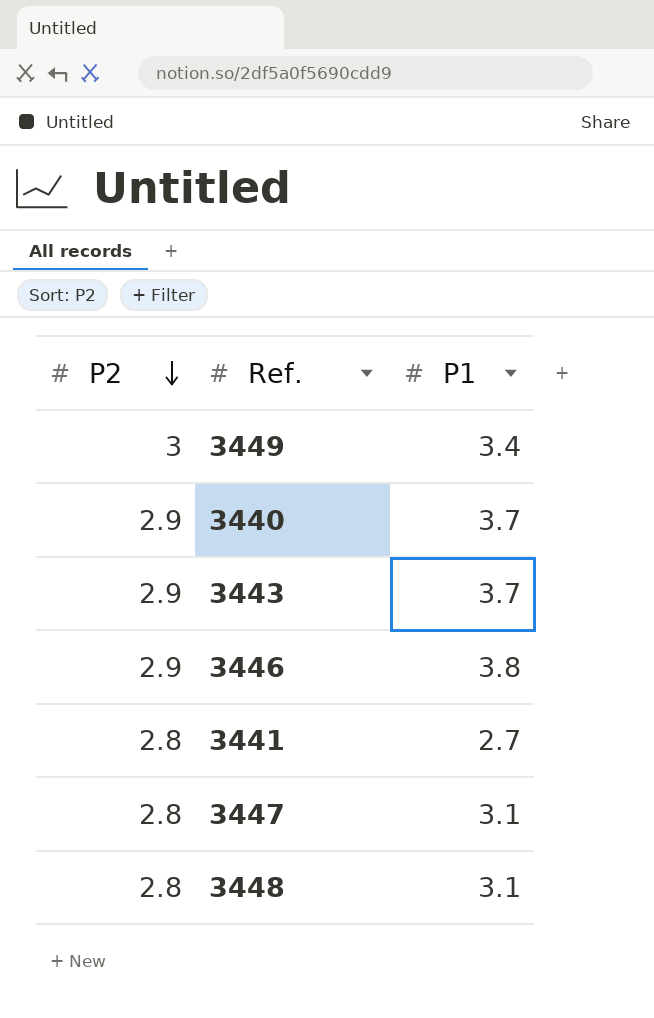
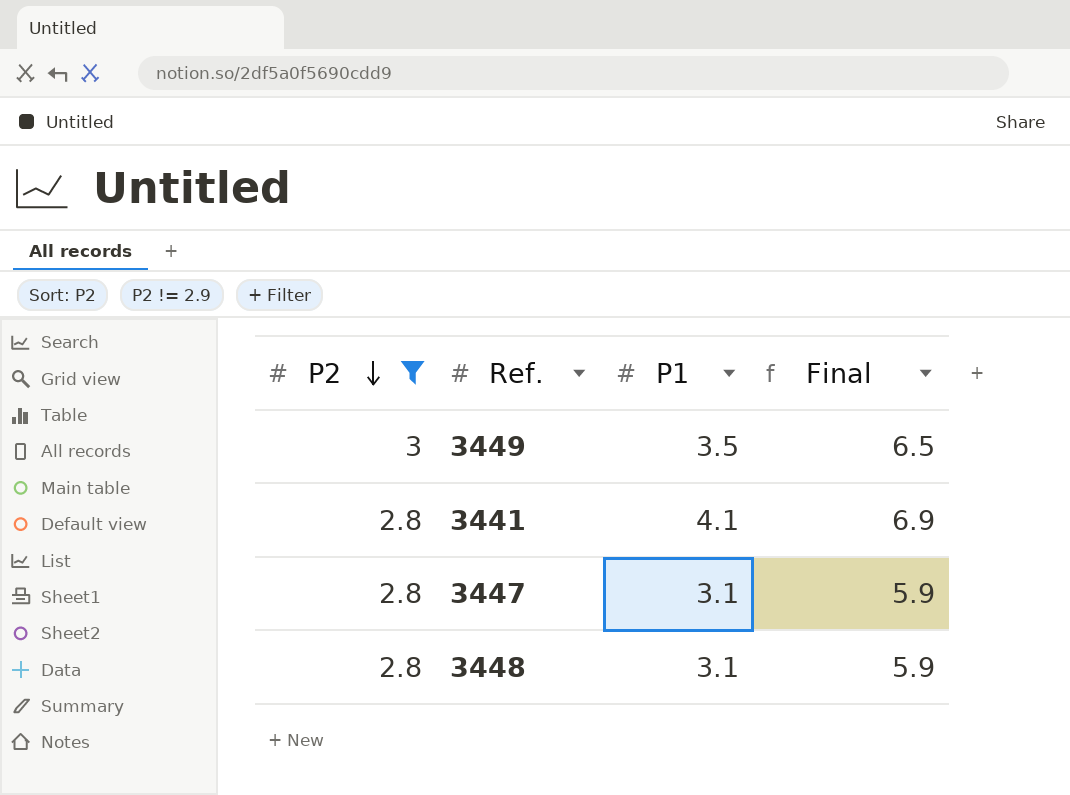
filter: none -> P2 != 2.9
column Final | formula: none -> [P2] + [P1]
3449 | P1: 3.4 -> 3.5
3441 | P1: 2.7 -> 4.1

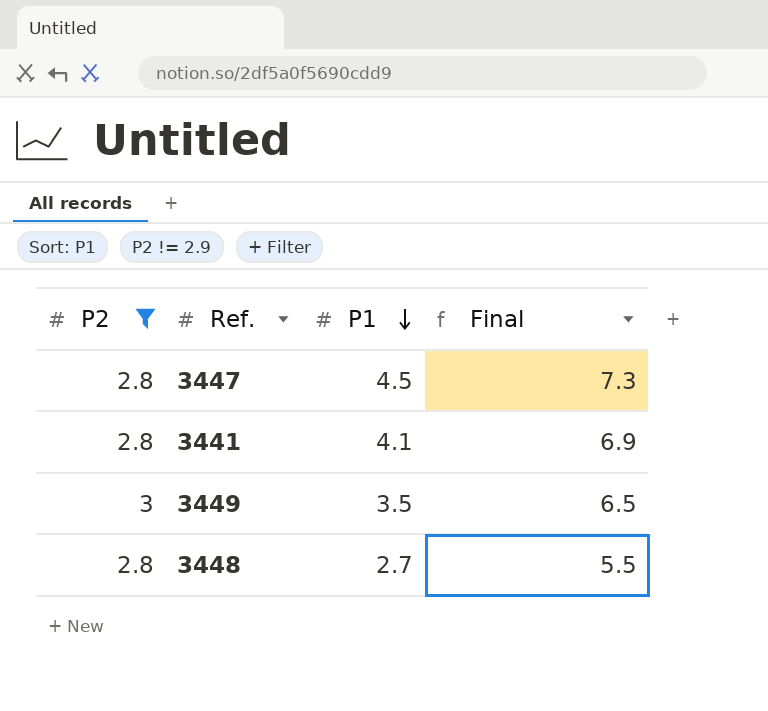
row order: P2 descending -> P1 descending
3447 | P1: 3.1 -> 4.5
3447 | Final: 5.9 -> 7.3
3448 | P1: 3.1 -> 2.7
3448 | Final: 5.9 -> 5.5

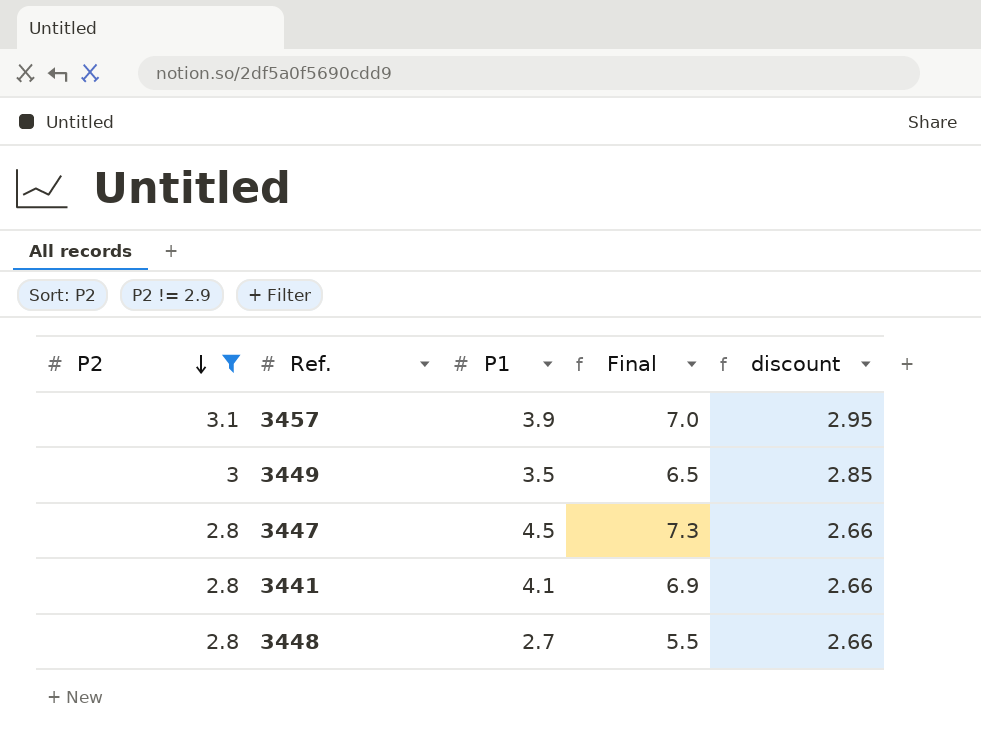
row order: P1 descending -> P2 descending
column discount | formula: none -> [P2] * 0.95
row 3457: none -> 3.1 | 3.9 | 7.0 | 2.95

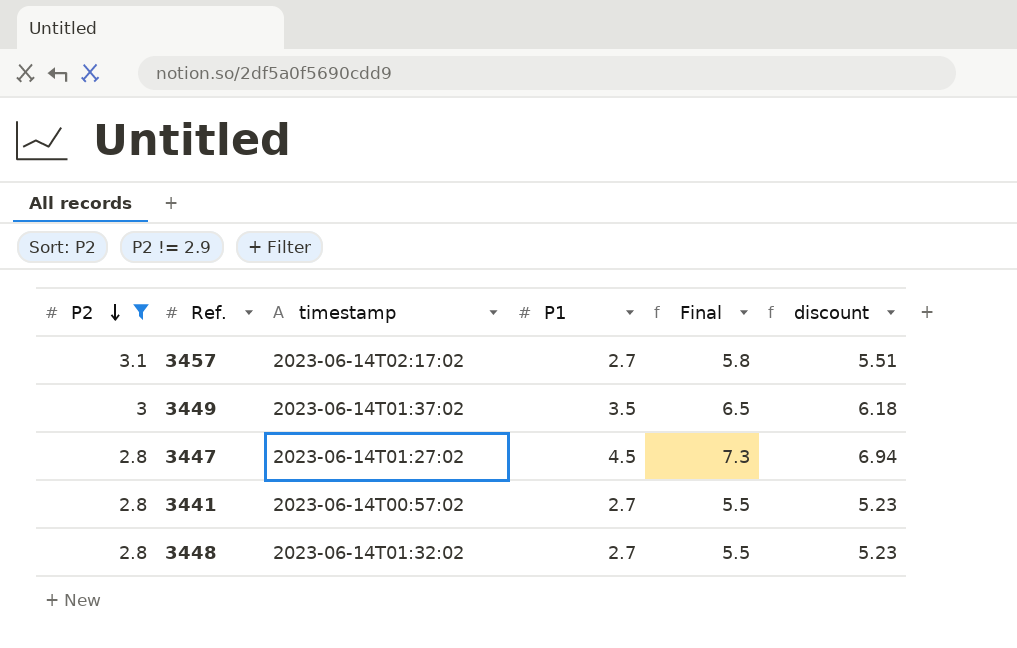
column timestamp | position: none -> 3
column discount | formula: [P2] * 0.95 -> [Final] * 0.95
3457 | P1: 3.9 -> 2.7
3457 | Final: 7.0 -> 5.8
3441 | P1: 4.1 -> 2.7
3441 | Final: 6.9 -> 5.5

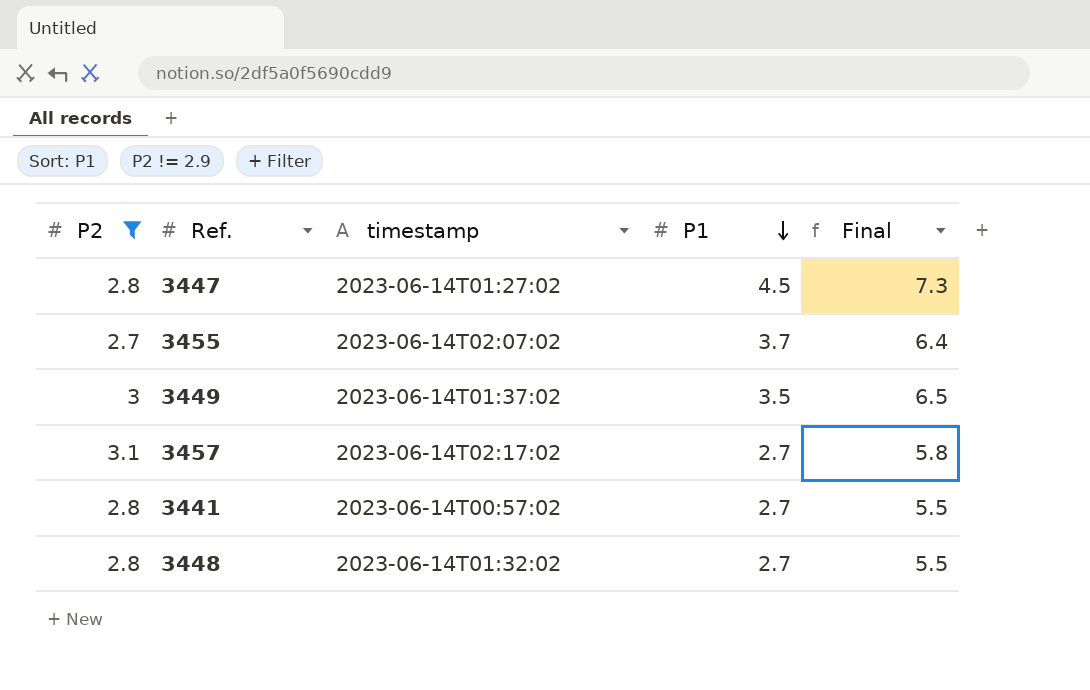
row order: P2 descending -> P1 descending
column discount | formula: [Final] * 0.95 -> none
row 3455: none -> 2.7 | 2023-06-14T02:07:02 | 3.7 | 6.4

